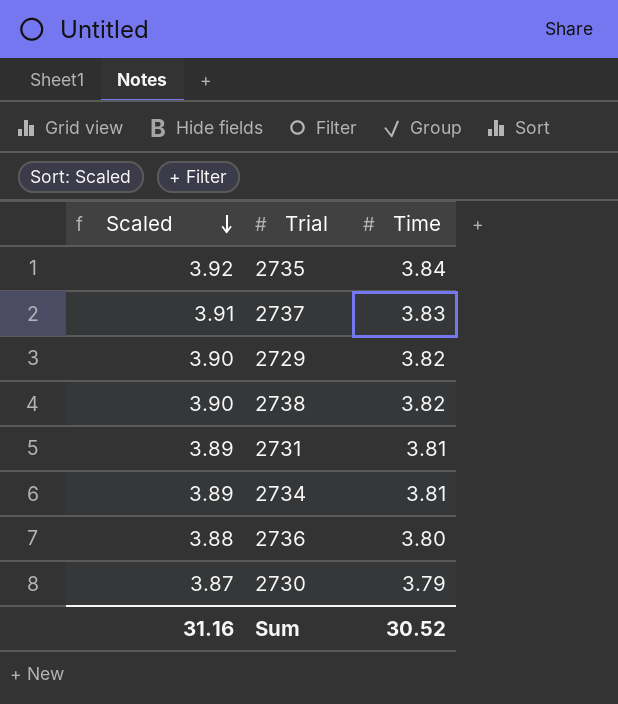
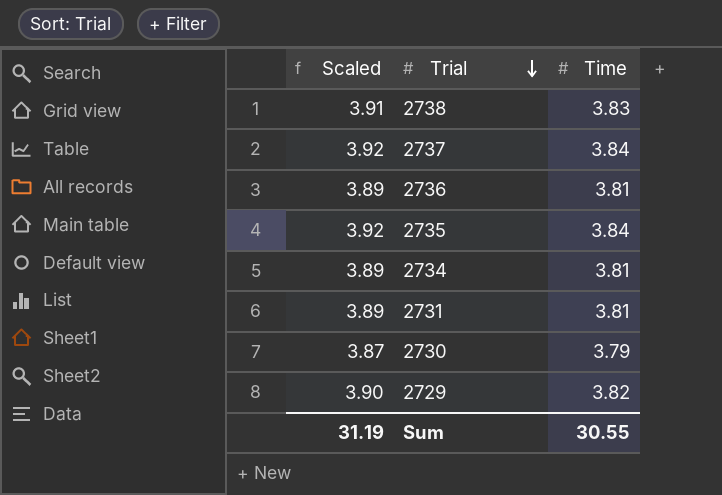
row order: Scaled descending -> Trial descending
2738 | Scaled: 3.90 -> 3.91
2738 | Time: 3.82 -> 3.83
2737 | Scaled: 3.91 -> 3.92
2737 | Time: 3.83 -> 3.84
2736 | Scaled: 3.88 -> 3.89
2736 | Time: 3.80 -> 3.81
Sum | Scaled: 31.16 -> 31.19
Sum | Time: 30.52 -> 30.55

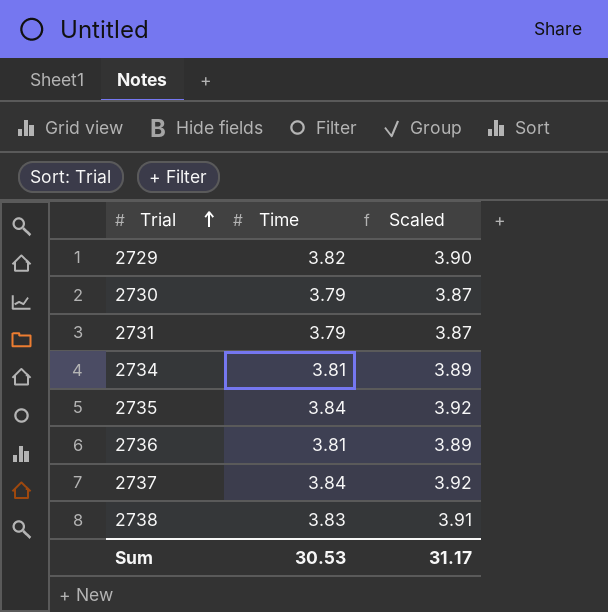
row order: Trial descending -> Trial ascending
column Scaled | position: 1 -> 3
2731 | Time: 3.81 -> 3.79
2731 | Scaled: 3.89 -> 3.87
Sum | Time: 30.55 -> 30.53
Sum | Scaled: 31.19 -> 31.17

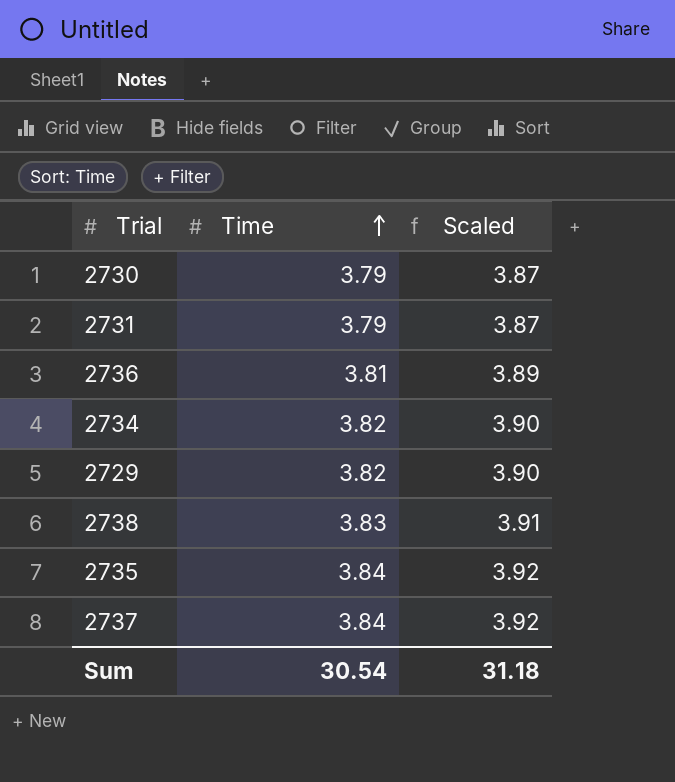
row order: Trial ascending -> Time ascending
2734 | Time: 3.81 -> 3.82
2734 | Scaled: 3.89 -> 3.90
Sum | Time: 30.53 -> 30.54
Sum | Scaled: 31.17 -> 31.18

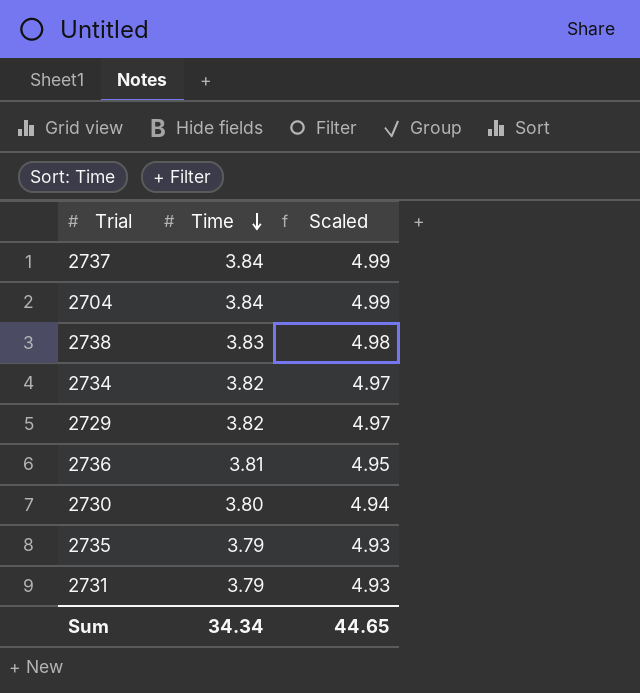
row order: Time ascending -> Time descending
column Scaled | formula: [Time] * 1.02 -> [Time] * 1.3
row 2704: none -> 3.84 | 4.99
2730 | Time: 3.79 -> 3.80
2735 | Time: 3.84 -> 3.79
Sum | Time: 30.54 -> 34.34
Sum | Scaled: 31.18 -> 44.65

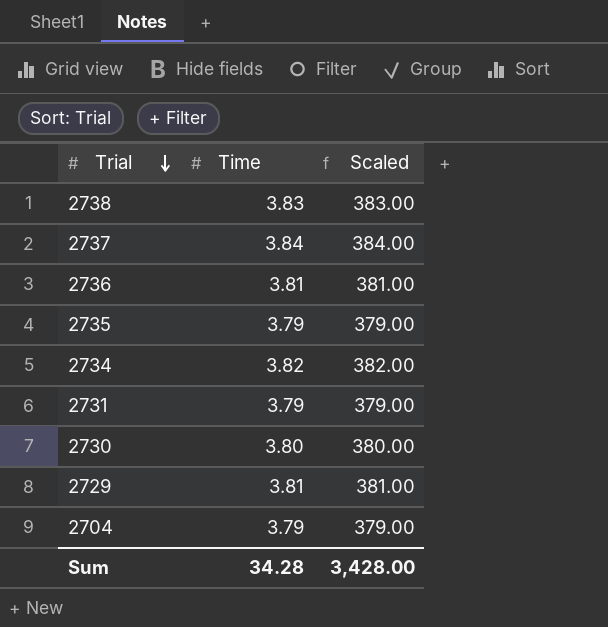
row order: Time descending -> Trial descending
column Scaled | formula: [Time] * 1.3 -> [Time] * 100
2729 | Time: 3.82 -> 3.81
2704 | Time: 3.84 -> 3.79
Sum | Time: 34.34 -> 34.28
Sum | Scaled: 44.65 -> 3,428.00

